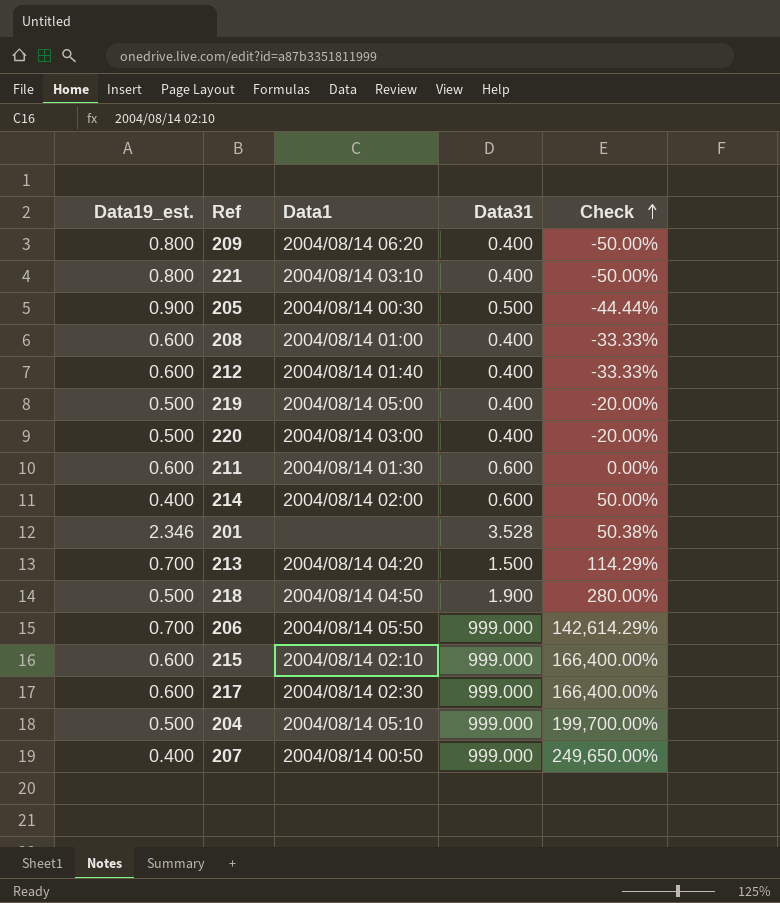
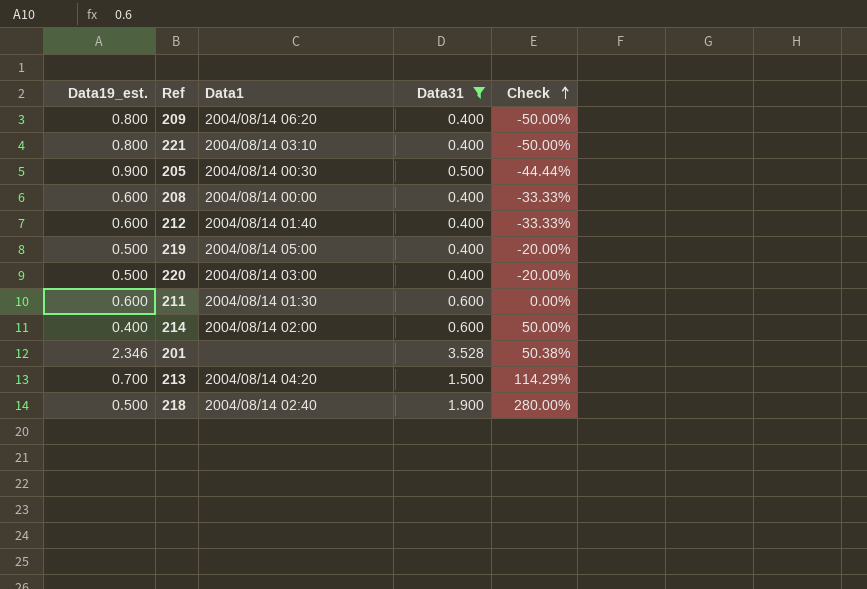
filter: none -> Data31 != 999.000
208 | Data1: 2004/08/14 01:00 -> 2004/08/14 00:00
218 | Data1: 2004/08/14 04:50 -> 2004/08/14 02:40

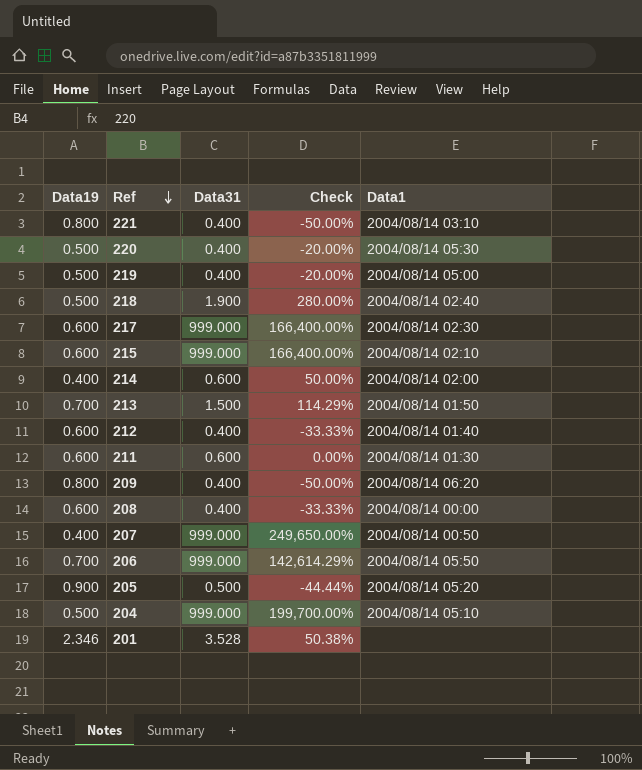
filter: Data31 != 999.000 -> none
row order: Check ascending -> Ref descending
column name: Data19_est. -> Data19
column Data1 | position: 3 -> 5
220 | Data1: 2004/08/14 03:00 -> 2004/08/14 05:30
213 | Data1: 2004/08/14 04:20 -> 2004/08/14 01:50
205 | Data1: 2004/08/14 00:30 -> 2004/08/14 05:20

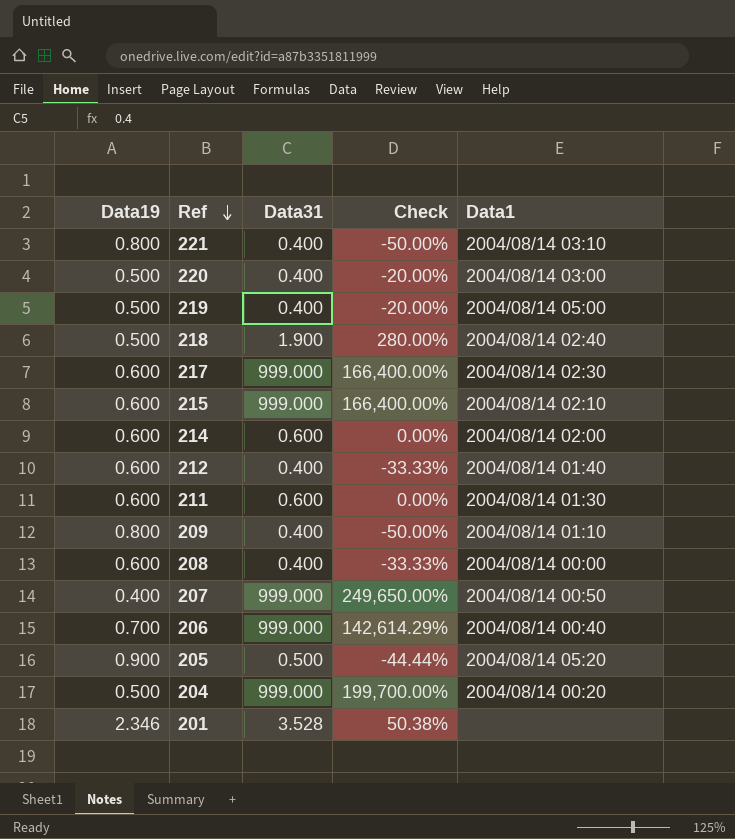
row 213: 0.700 | 1.500 | 114.29% | 2004/08/14 01:50 -> none
220 | Data1: 2004/08/14 05:30 -> 2004/08/14 03:00
214 | Data19: 0.400 -> 0.600
214 | Check: 50.00% -> 0.00%
209 | Data1: 2004/08/14 06:20 -> 2004/08/14 01:10
206 | Data1: 2004/08/14 05:50 -> 2004/08/14 00:40
204 | Data1: 2004/08/14 05:10 -> 2004/08/14 00:20

